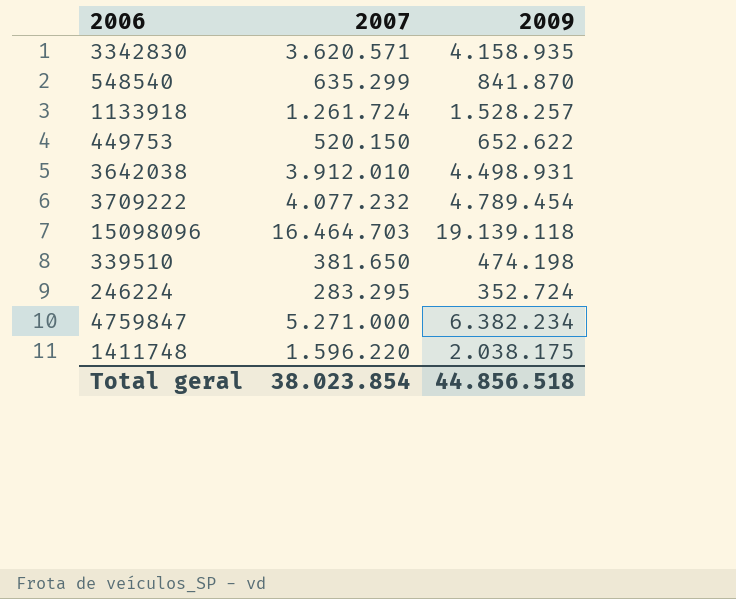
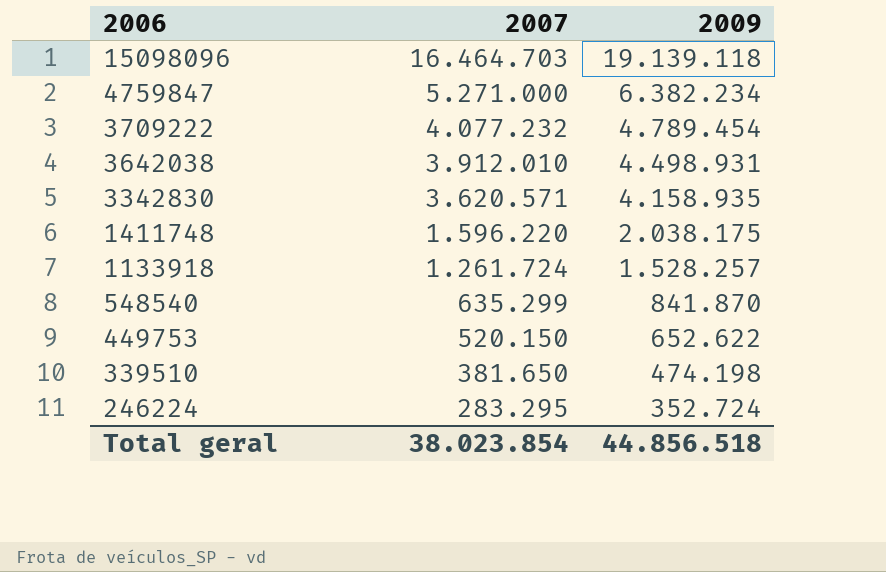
row order: none -> 2006 descending

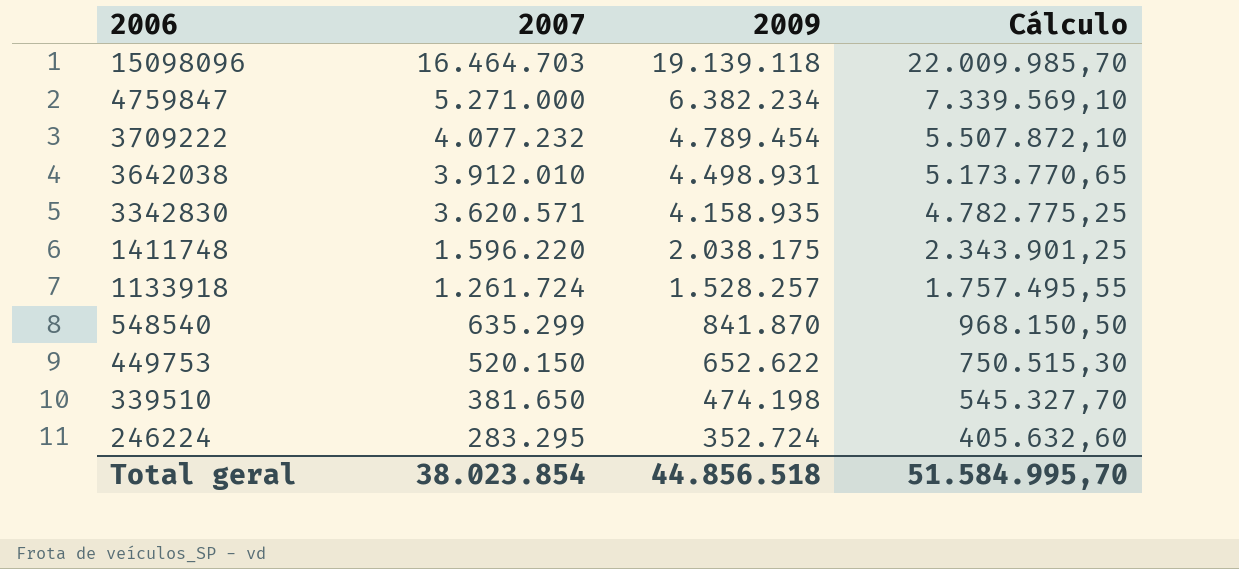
column Cálculo | formula: none -> [2009] * 1,15

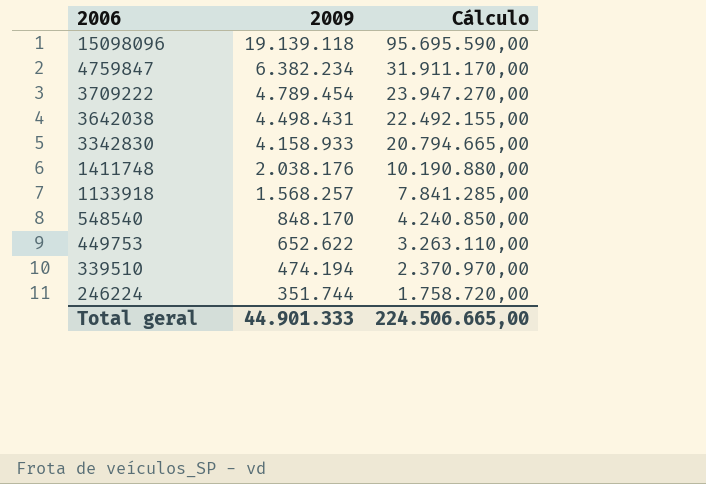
column 2007 | position: 2 -> none
column Cálculo | formula: [2009] * 1,15 -> [2009] * 5
3642038 | 2009: 4.498.931 -> 4.498.431
3342830 | 2009: 4.158.935 -> 4.158.933
1411748 | 2009: 2.038.175 -> 2.038.176
1133918 | 2009: 1.528.257 -> 1.568.257
548540 | 2009: 841.870 -> 848.170
339510 | 2009: 474.198 -> 474.194
246224 | 2009: 352.724 -> 351.744
Total geral | 2009: 44.856.518 -> 44.901.333
Total geral | Cálculo: 51.584.995,70 -> 224.506.665,00

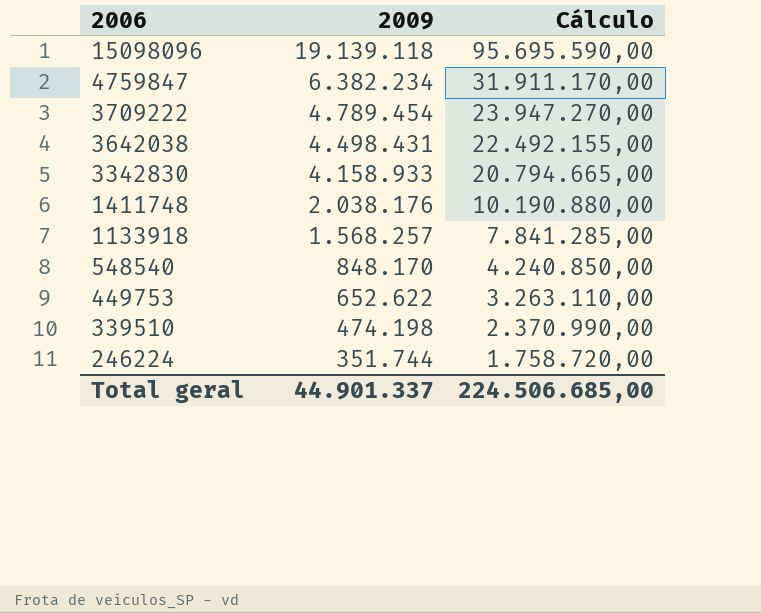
339510 | 2009: 474.194 -> 474.198
339510 | Cálculo: 2.370.970,00 -> 2.370.990,00
Total geral | 2009: 44.901.333 -> 44.901.337
Total geral | Cálculo: 224.506.665,00 -> 224.506.685,00

